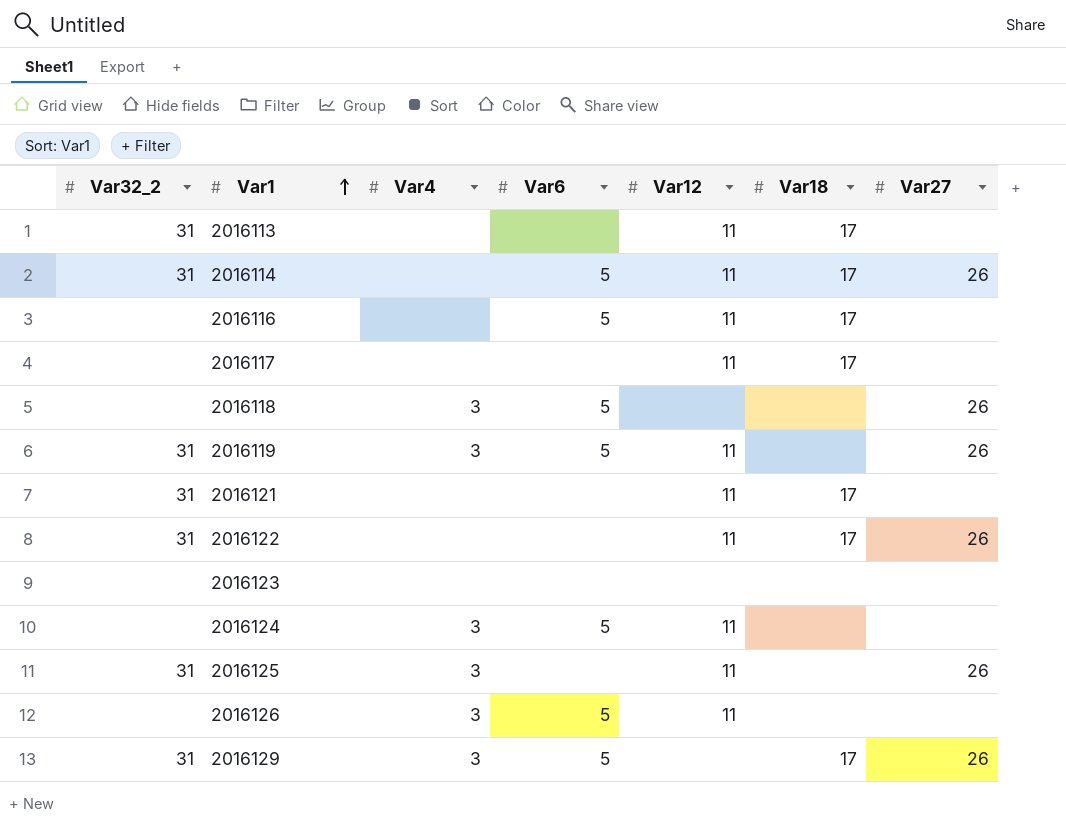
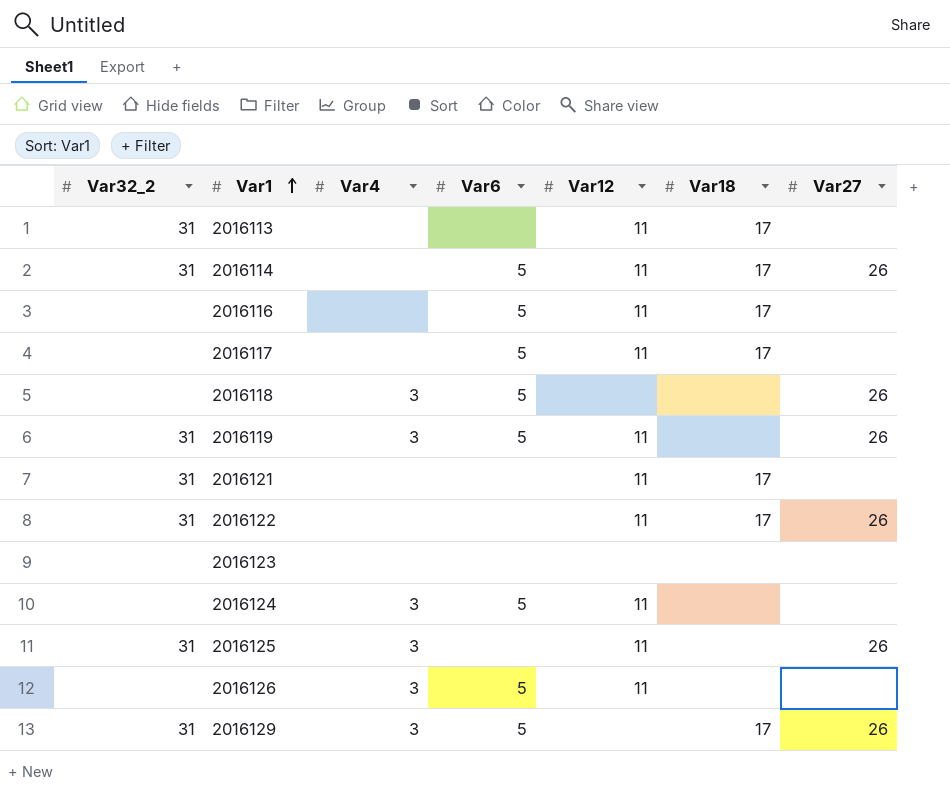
2016117 | Var6: none -> 5

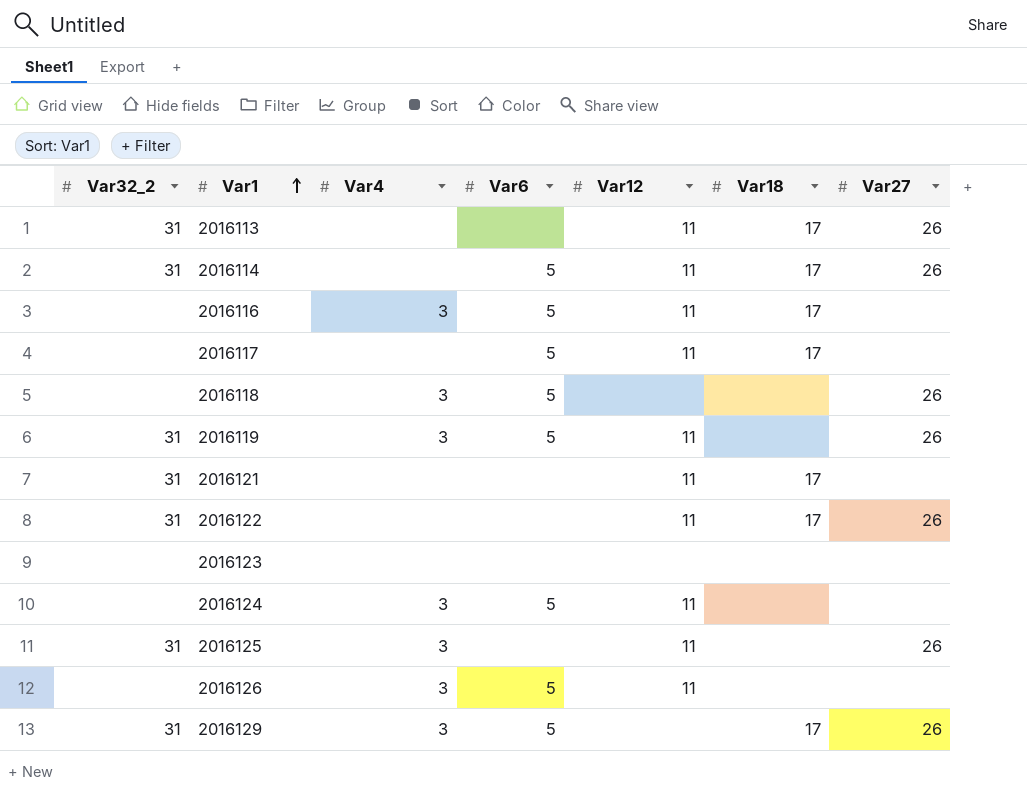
2016113 | Var27: none -> 26
2016116 | Var4: none -> 3

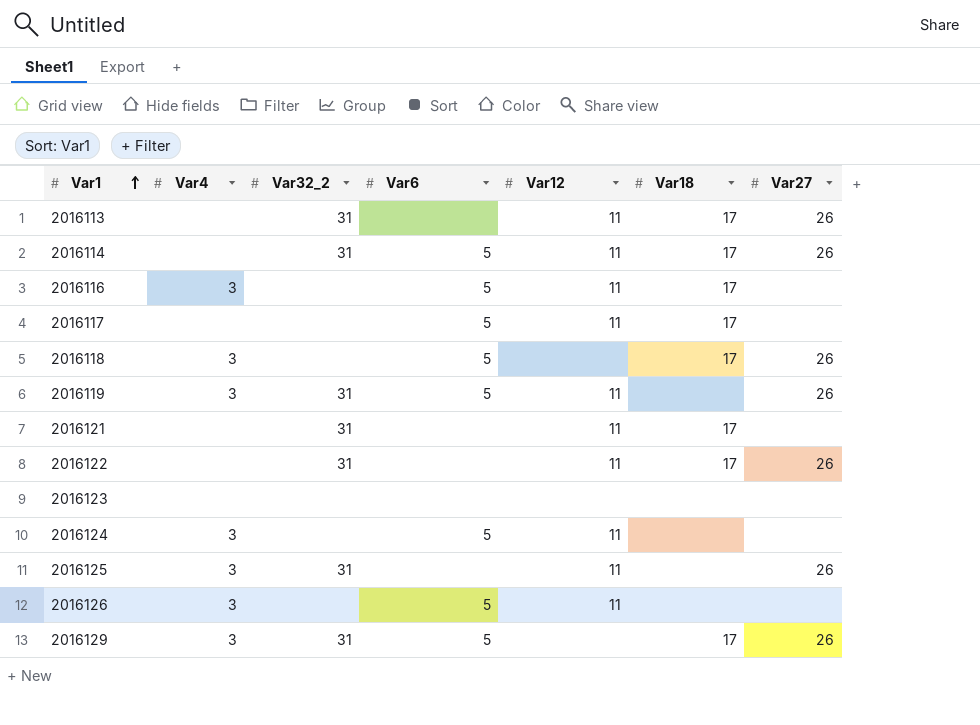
column Var32_2 | position: 1 -> 3
2016118 | Var18: none -> 17

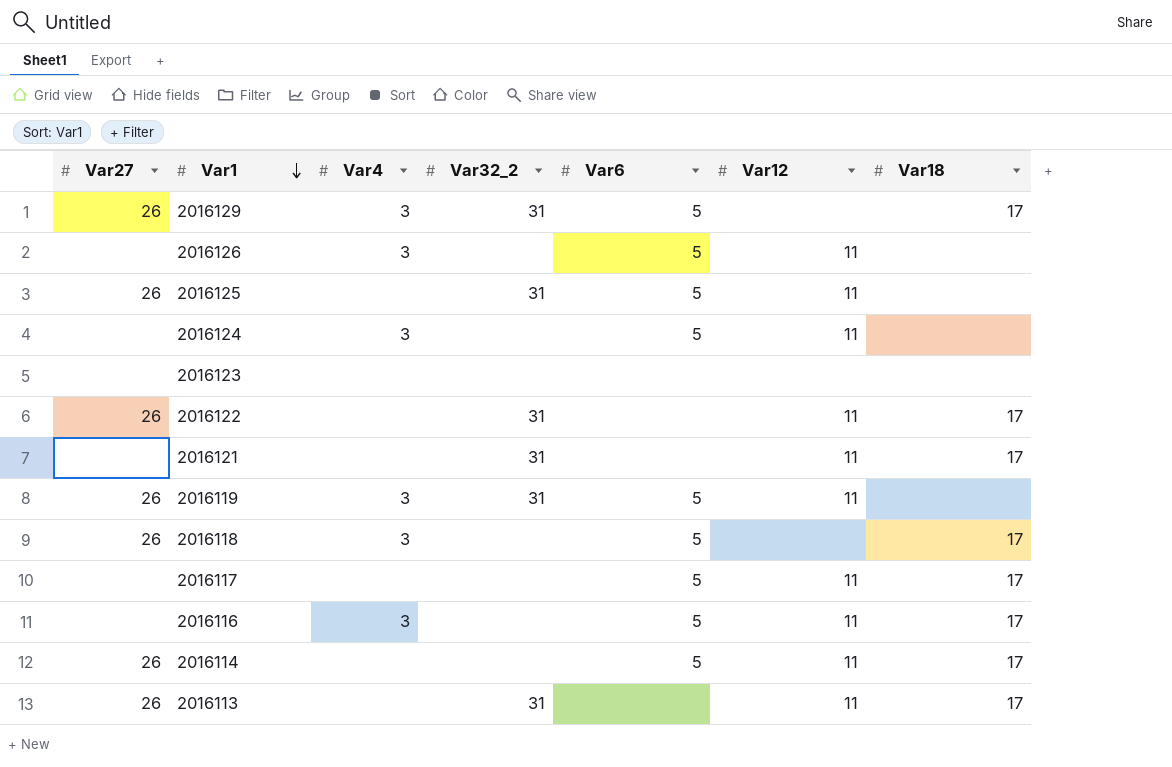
row order: Var1 ascending -> Var1 descending
column Var27 | position: 7 -> 1
2016125 | Var4: 3 -> none
2016125 | Var6: none -> 5
2016114 | Var32_2: 31 -> none

